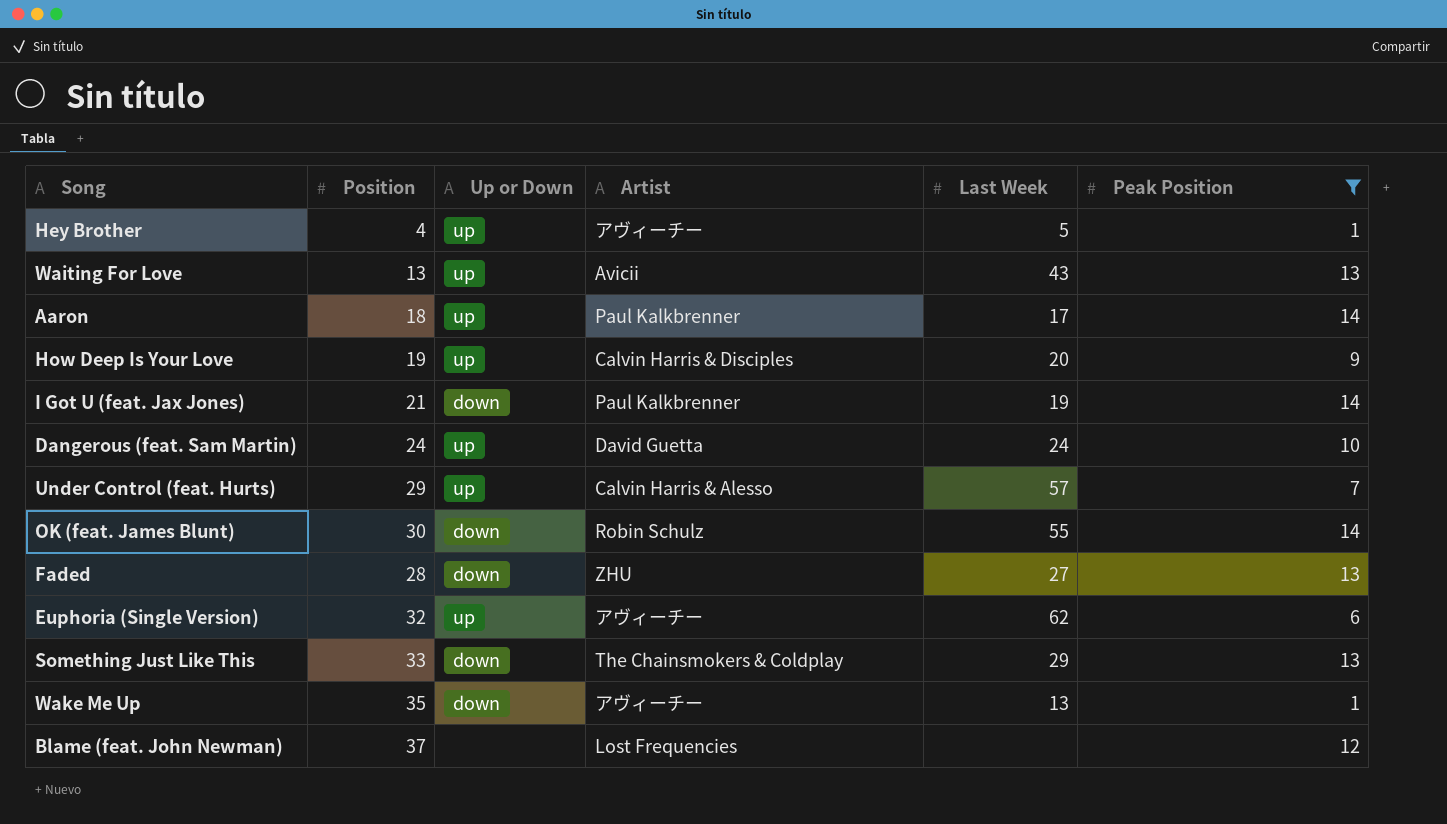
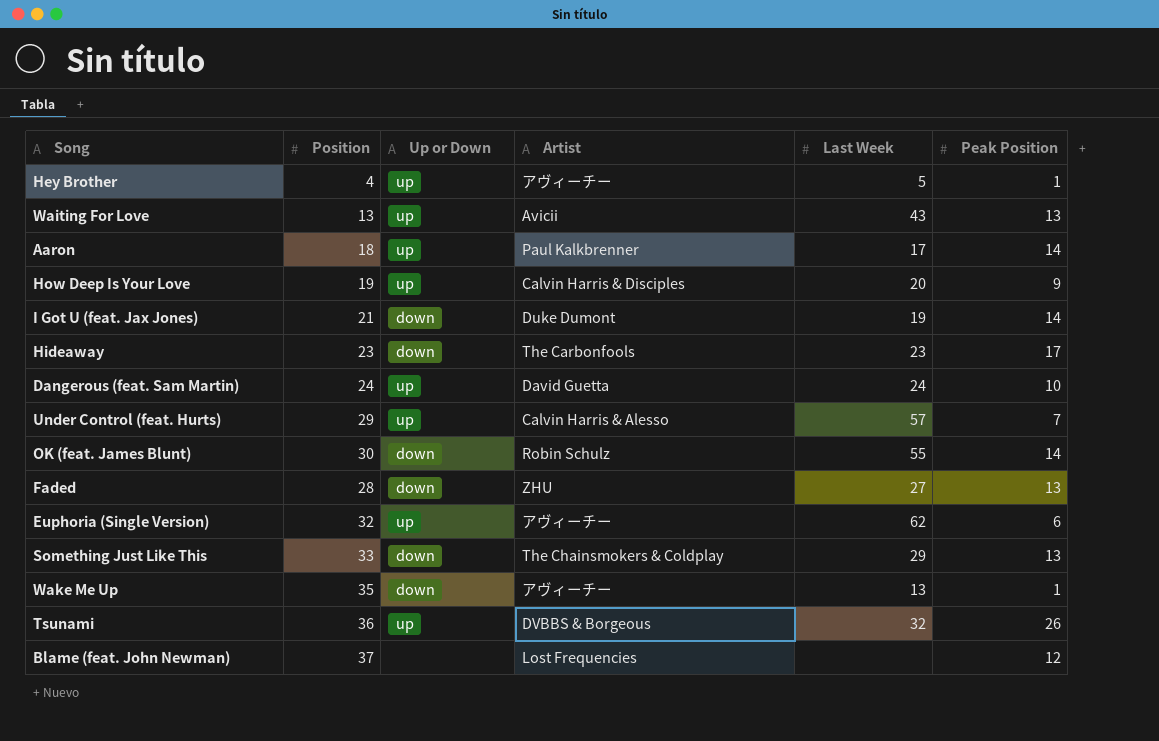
filter: Peak Position <= 14 -> none
I Got U (feat. Jax Jones) | Artist: Paul Kalkbrenner -> Duke Dumont

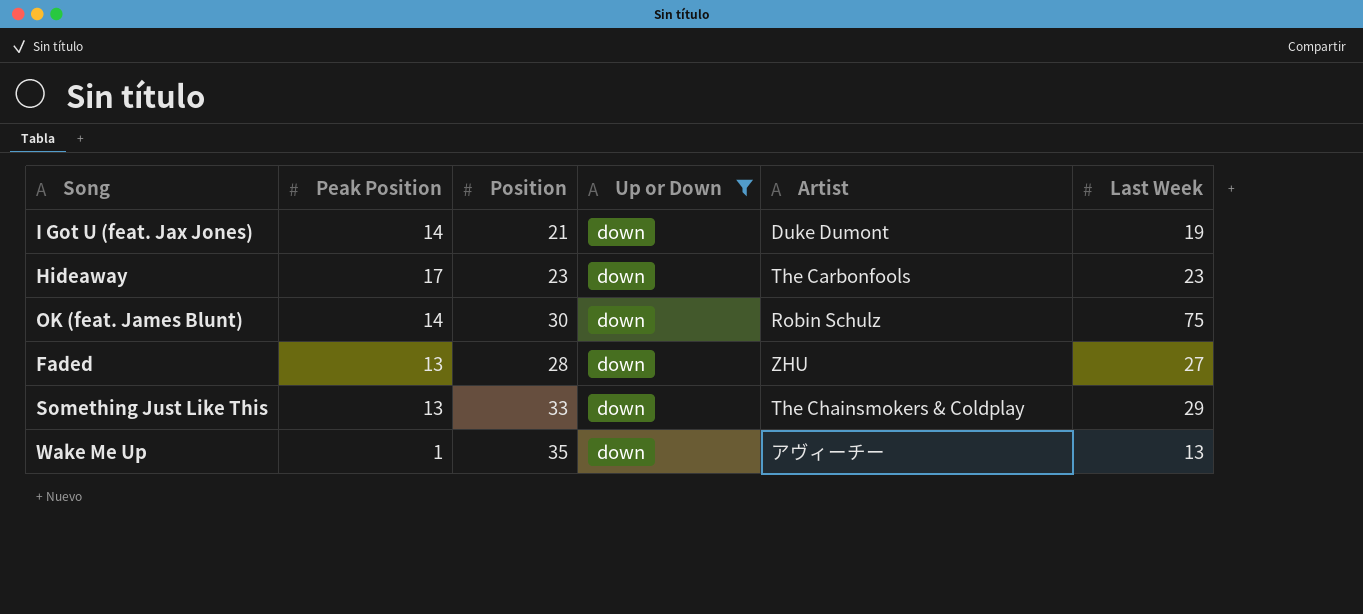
filter: none -> Up or Down = down
column Peak Position | position: 6 -> 2
OK (feat. James Blunt) | Last Week: 55 -> 75

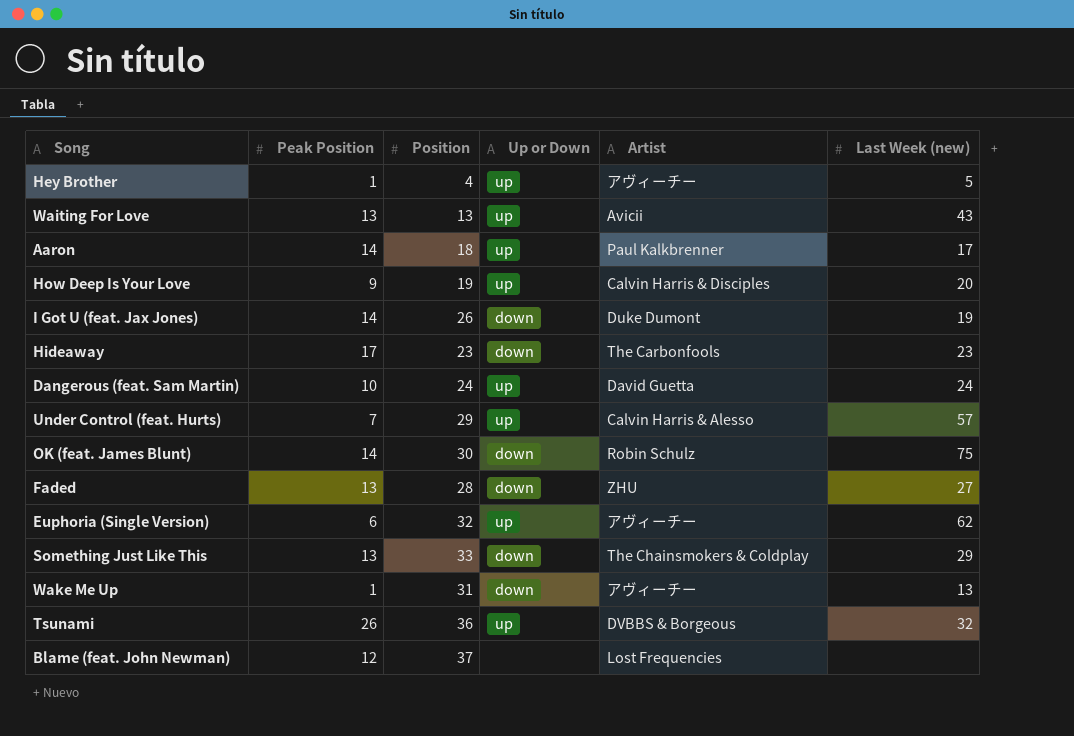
filter: Up or Down = down -> none
column name: Last Week -> Last Week (new)
I Got U (feat. Jax Jones) | Position: 21 -> 26
Wake Me Up | Position: 35 -> 31

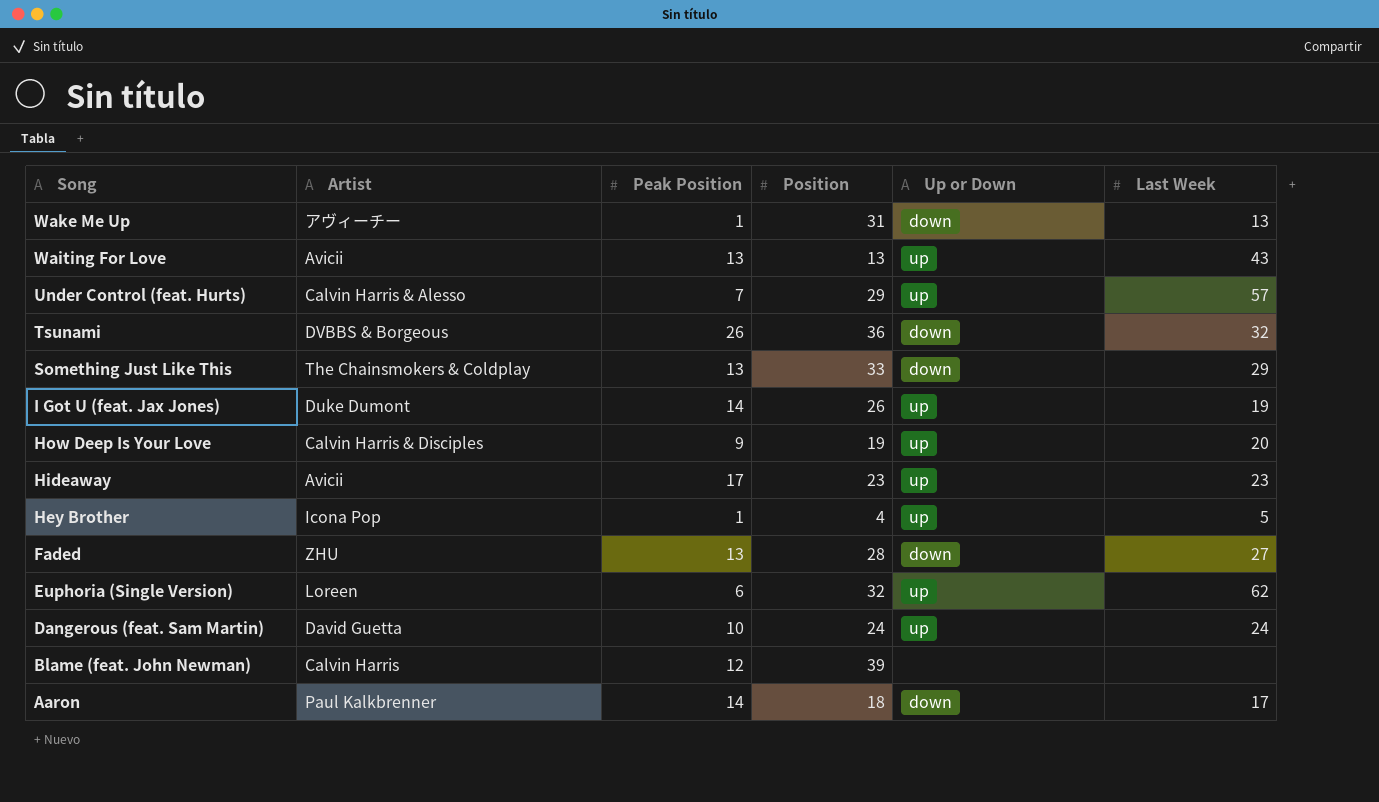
row order: none -> Song descending
column Artist | position: 5 -> 2
column name: Last Week (new) -> Last Week
row OK (feat. James Blunt): 14 | 30 | down | Robin Schulz | 75 -> none
Tsunami | Up or Down: up -> down
I Got U (feat. Jax Jones) | Up or Down: down -> up
Hideaway | Artist: The Carbonfools -> Avicii
Hideaway | Up or Down: down -> up
Hey Brother | Artist: アヴィーチー -> Icona Pop
Euphoria (Single Version) | Artist: アヴィーチー -> Loreen
Blame (feat. John Newman) | Artist: Lost Frequencies -> Calvin Harris
Blame (feat. John Newman) | Position: 37 -> 39
Aaron | Up or Down: up -> down

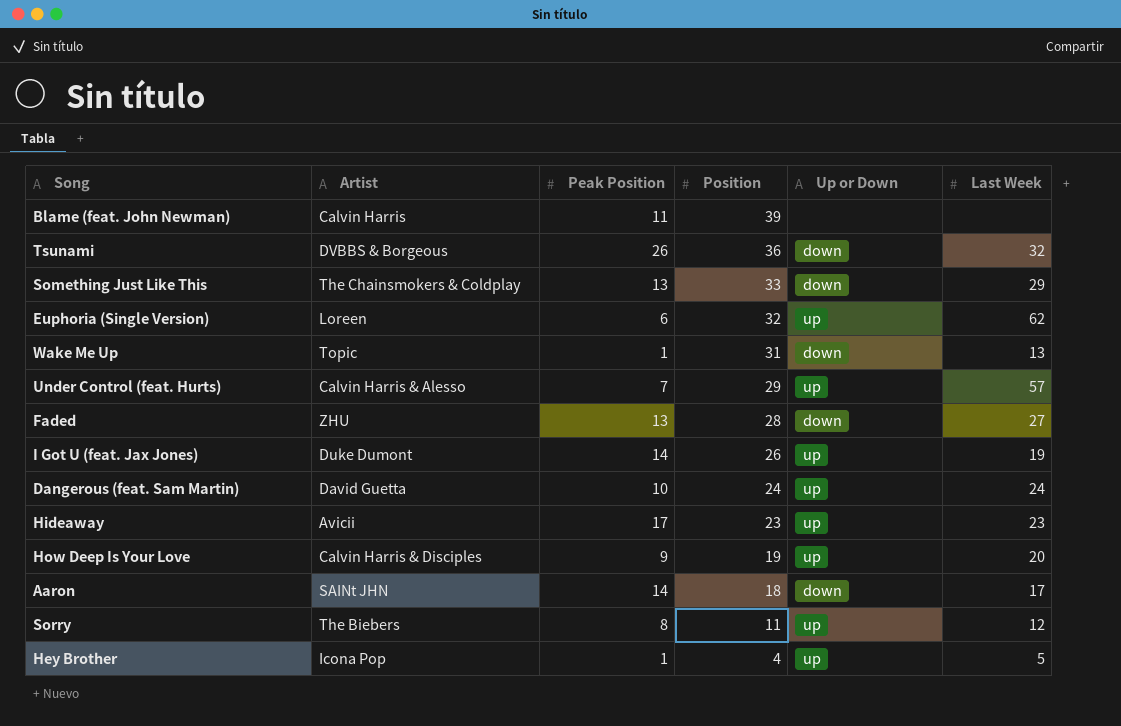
row order: Song descending -> Position descending
row Waiting For Love: Avicii | 13 | 13 | up | 43 -> none
Blame (feat. John Newman) | Peak Position: 12 -> 11
Wake Me Up | Artist: アヴィーチー -> Topic
Aaron | Artist: Paul Kalkbrenner -> SAINt JHN
row Sorry: none -> The Biebers | 8 | 11 | up | 12

